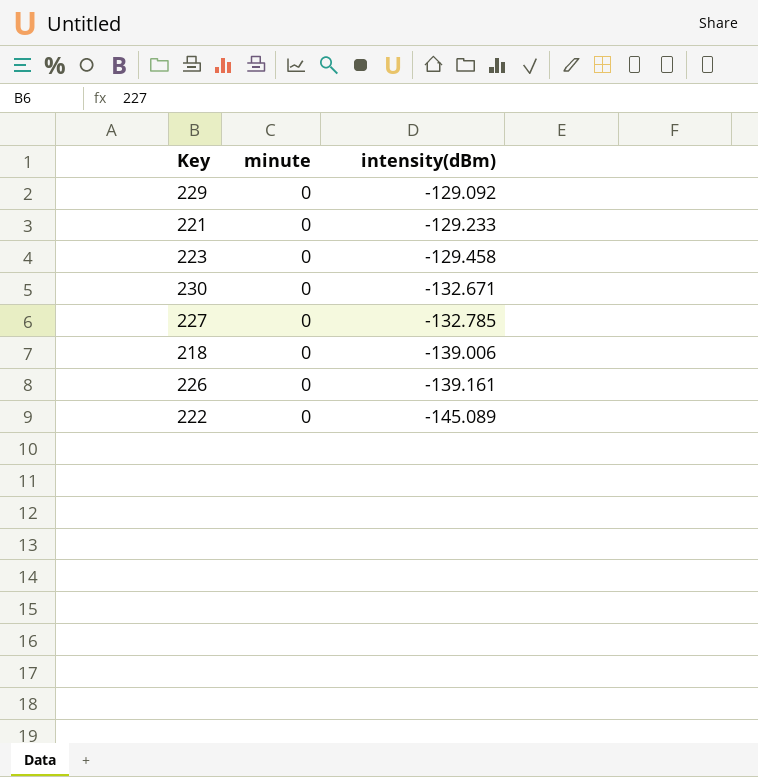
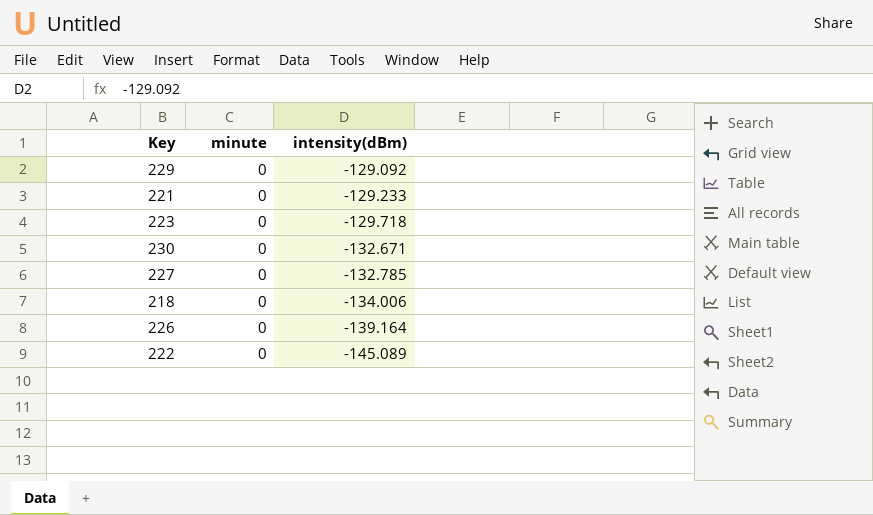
223 | intensity(dBm): -129.458 -> -129.718
218 | intensity(dBm): -139.006 -> -134.006
226 | intensity(dBm): -139.161 -> -139.164

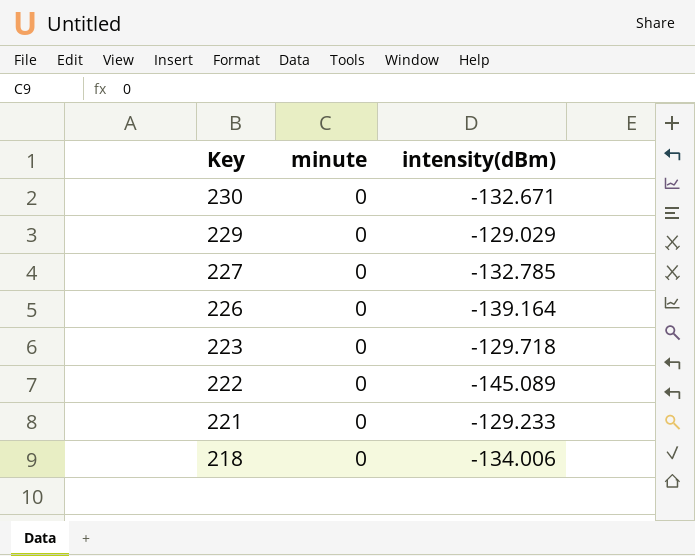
row order: intensity(dBm) descending -> Key descending
229 | intensity(dBm): -129.092 -> -129.029

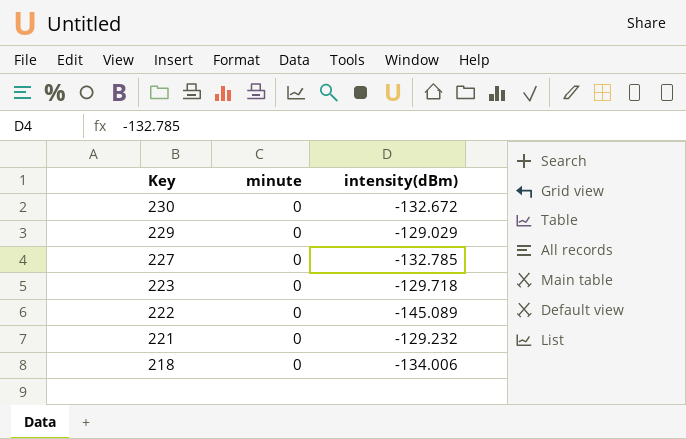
row 226: 0 | -139.164 -> none
230 | intensity(dBm): -132.671 -> -132.672
221 | intensity(dBm): -129.233 -> -129.232

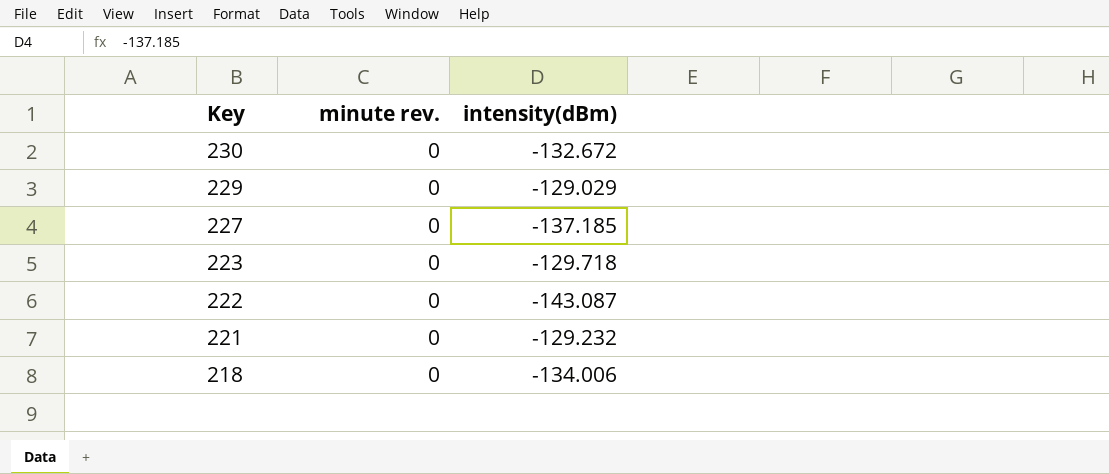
column name: minute -> minute rev.
227 | intensity(dBm): -132.785 -> -137.185
222 | intensity(dBm): -145.089 -> -143.087

